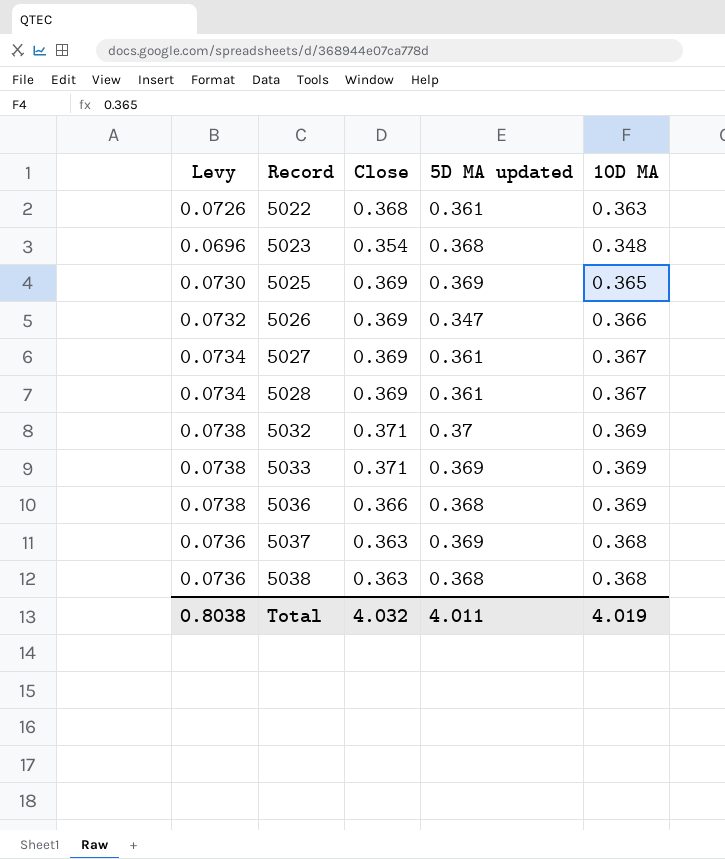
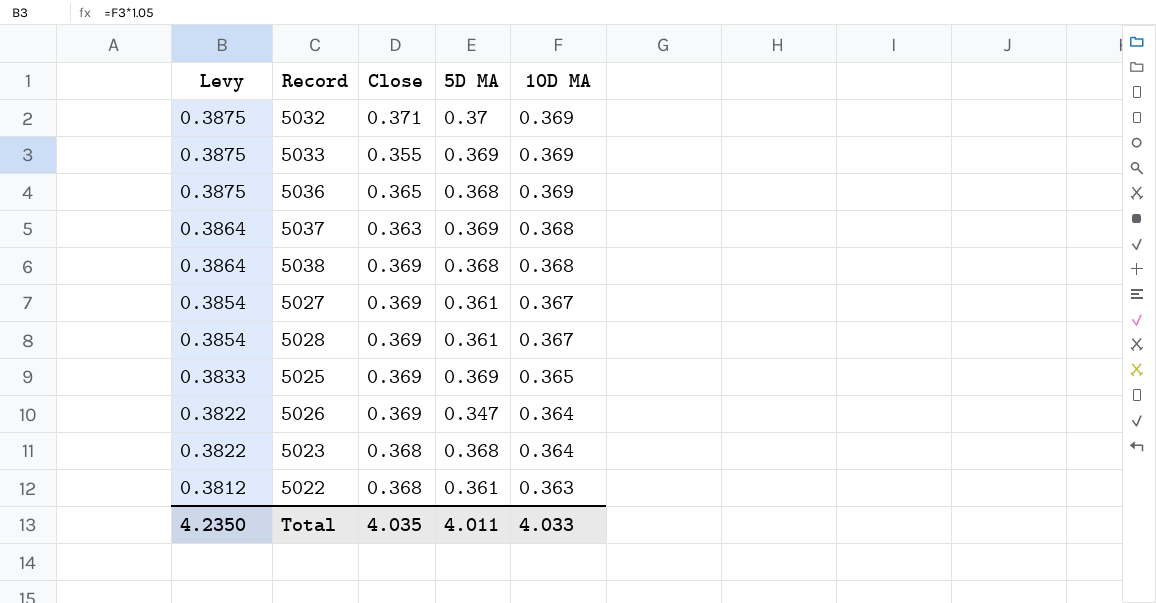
row order: Record ascending -> Levy descending
column Levy | formula: [10D MA] * 0.2 -> [10D MA] * 1.05
column name: 5D MA updated -> 5D MA
5033 | Close: 0.371 -> 0.355
5036 | Close: 0.366 -> 0.365
5038 | Close: 0.363 -> 0.369
5026 | 10D MA: 0.366 -> 0.364
5023 | Close: 0.354 -> 0.368
5023 | 10D MA: 0.348 -> 0.364
Total | Levy: 0.8038 -> 4.2350
Total | Close: 4.032 -> 4.035
Total | 10D MA: 4.019 -> 4.033

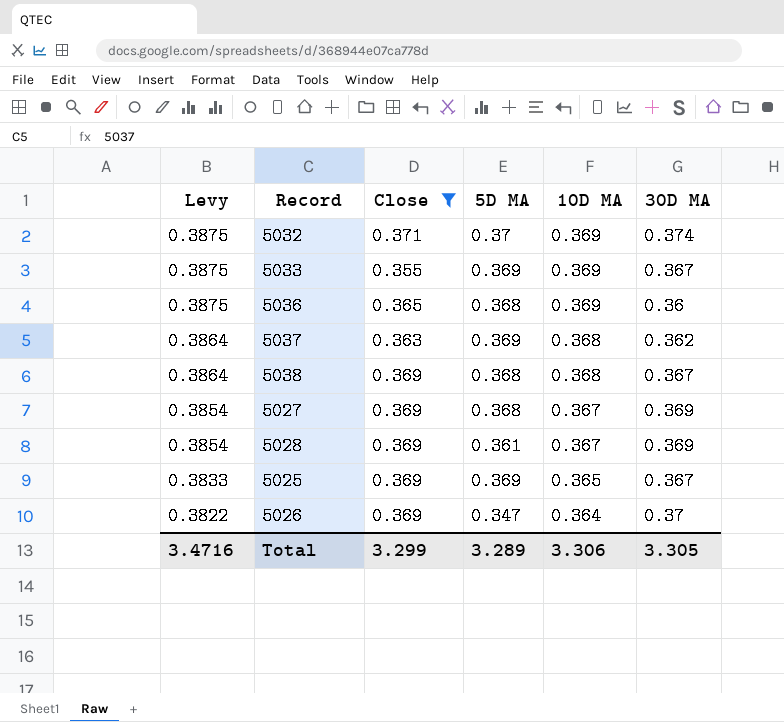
filter: none -> Close != 0.368
column 30D MA | position: none -> 6
5027 | 5D MA: 0.361 -> 0.368
Total | Levy: 4.2350 -> 3.4716
Total | Close: 4.035 -> 3.299
Total | 5D MA: 4.011 -> 3.289
Total | 10D MA: 4.033 -> 3.306

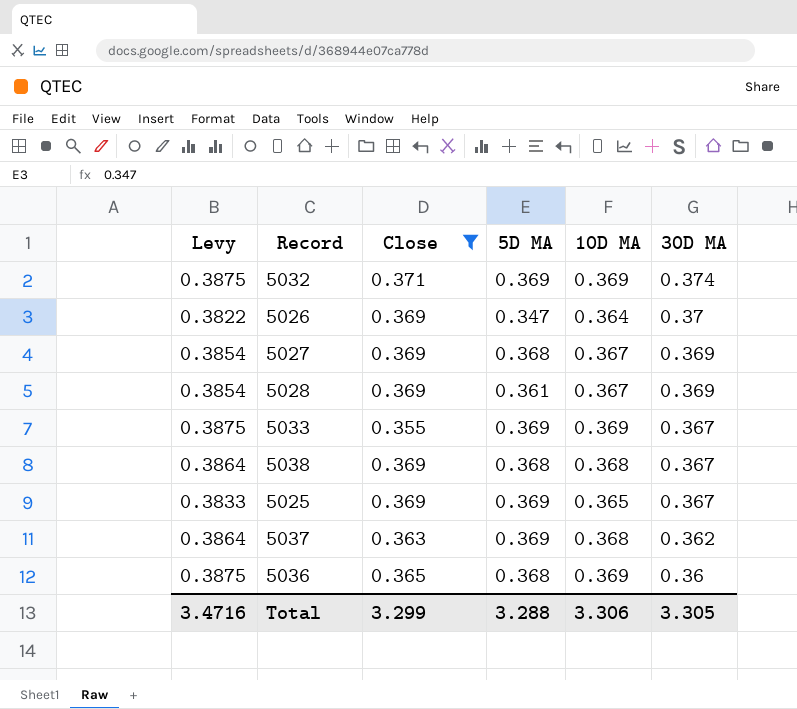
row order: Levy descending -> 30D MA descending
5032 | 5D MA: 0.37 -> 0.369
Total | 5D MA: 3.289 -> 3.288

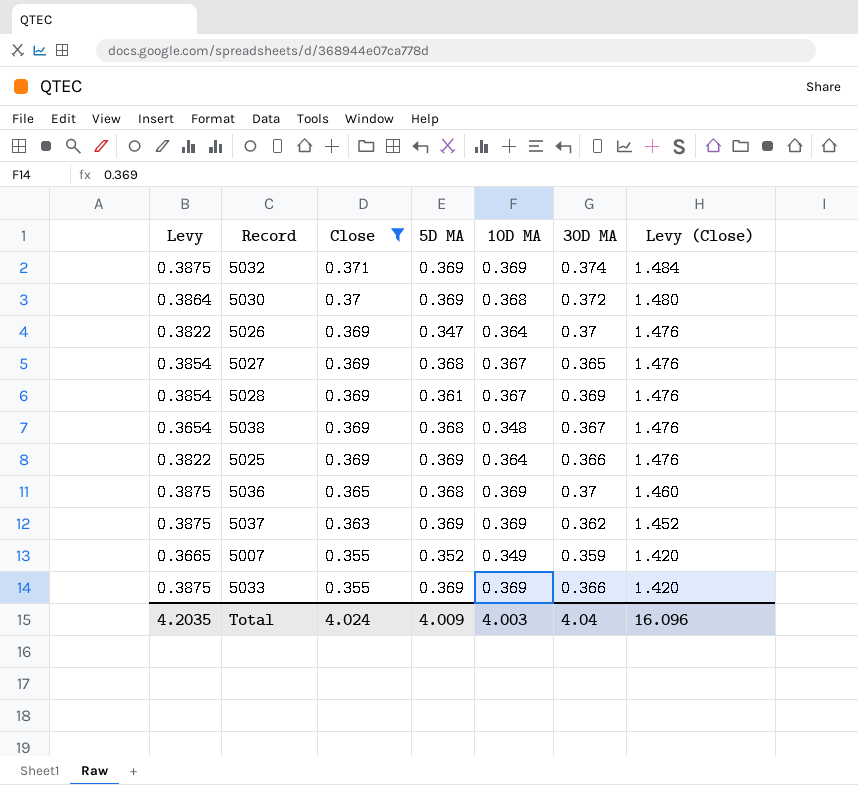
row order: 30D MA descending -> Close descending
column Levy (Close) | formula: none -> [Close] * 4
row 5030: none -> 0.3864 | 0.37 | 0.369 | 0.368 | 0.372 | 1.480
5027 | 30D MA: 0.369 -> 0.365
5038 | Levy: 0.3864 -> 0.3654
5038 | 10D MA: 0.368 -> 0.348
5025 | Levy: 0.3833 -> 0.3822
5025 | 10D MA: 0.365 -> 0.364
5025 | 30D MA: 0.367 -> 0.366
5036 | 30D MA: 0.36 -> 0.37
5037 | Levy: 0.3864 -> 0.3875
5037 | 10D MA: 0.368 -> 0.369
row 5007: none -> 0.3665 | 0.355 | 0.352 | 0.349 | 0.359 | 1.420
5033 | 30D MA: 0.367 -> 0.366
Total | Levy: 3.4716 -> 4.2035
Total | Close: 3.299 -> 4.024
Total | 5D MA: 3.288 -> 4.009
Total | 10D MA: 3.306 -> 4.003
Total | 30D MA: 3.305 -> 4.04

